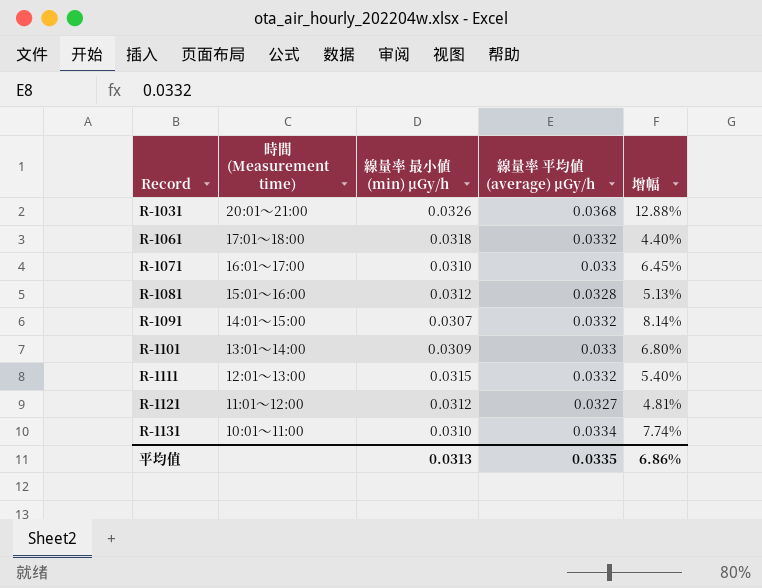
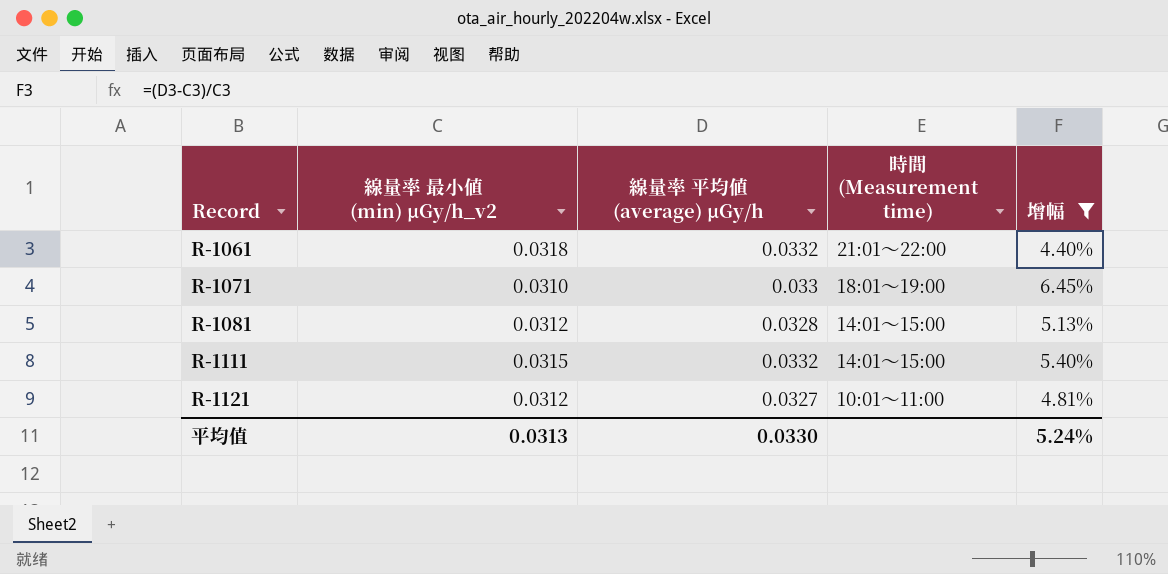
filter: none -> 增幅 <= 6.45%
column name: 線量率 最小値 (min) μGy/h -> 線量率 最小値 (min) μGy/h_v2
column 時間 (Measurement time) | position: 2 -> 4
R-1061 | 時間 (Measurement time): 17:01～18:00 -> 21:01～22:00
R-1071 | 時間 (Measurement time): 16:01～17:00 -> 18:01～19:00
R-1081 | 時間 (Measurement time): 15:01～16:00 -> 14:01～15:00
R-1111 | 時間 (Measurement time): 12:01～13:00 -> 14:01～15:00
R-1121 | 時間 (Measurement time): 11:01～12:00 -> 10:01～11:00
平均值 | 線量率 平均値 (average) μGy/h: 0.0335 -> 0.0330
平均值 | 增幅: 6.86% -> 5.24%

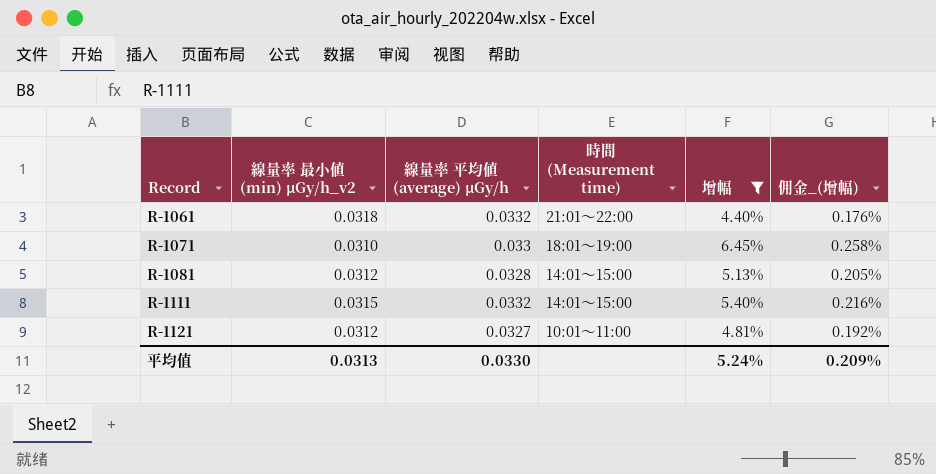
column 佣金_(增幅) | formula: none -> [增幅] * 0.04

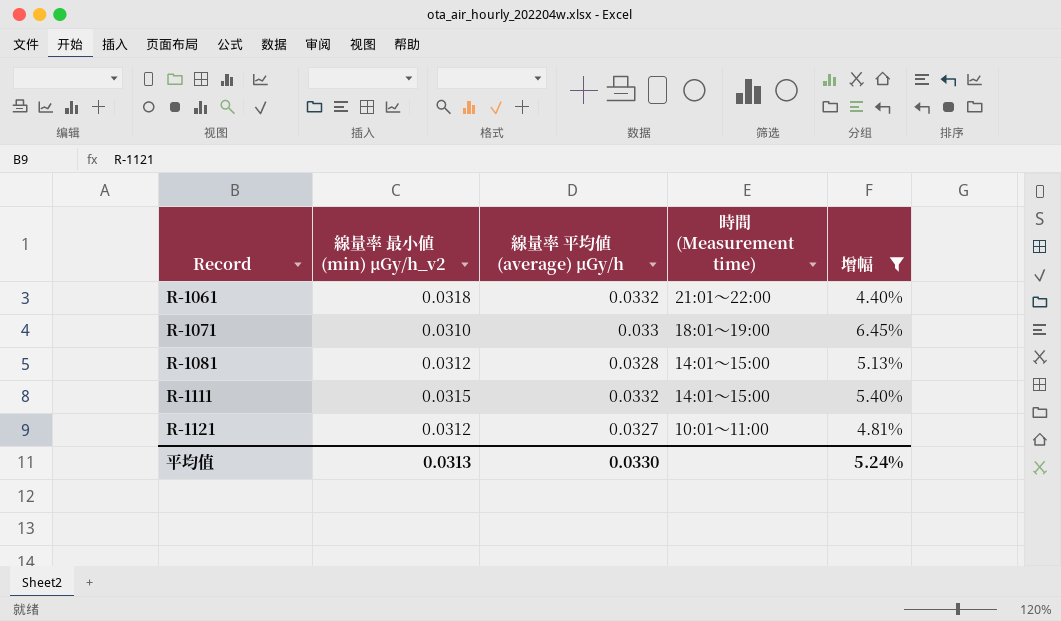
column 佣金_(增幅) | formula: [增幅] * 0.04 -> none

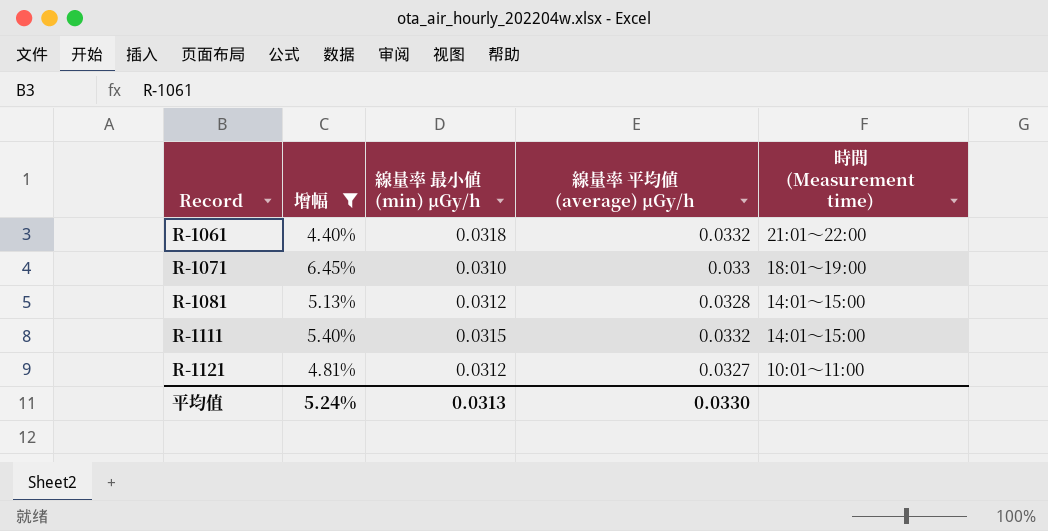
column 增幅 | position: 5 -> 2
column name: 線量率 最小値 (min) μGy/h_v2 -> 線量率 最小値 (min) μGy/h

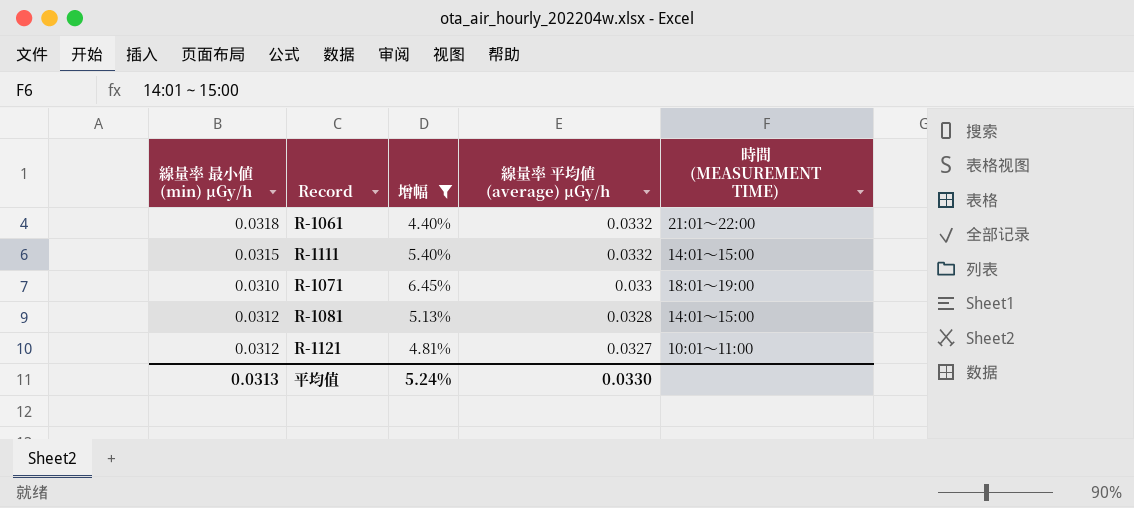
row order: Record ascending -> 線量率 平均値 (average) μGy/h descending
column 線量率 最小値 (min) μGy/h | position: 3 -> 1
column name: 時間 (Measurement time) -> 時間 (MEASUREMENT TIME)

